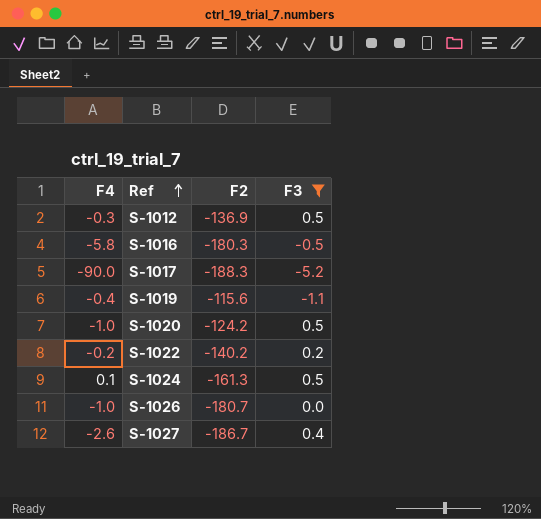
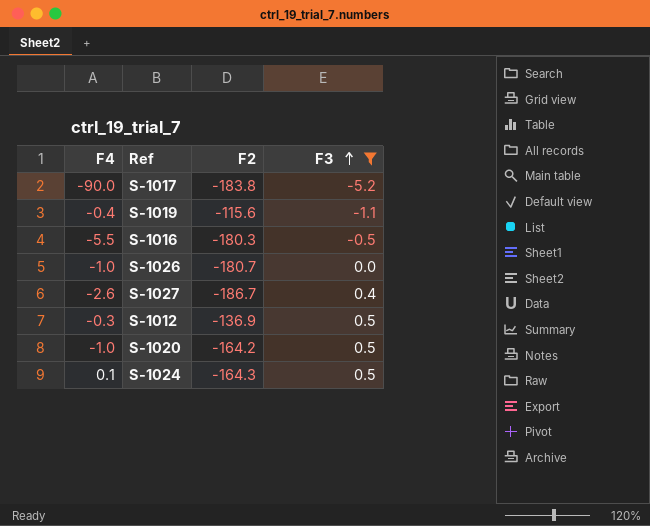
row order: Ref ascending -> F3 ascending
row S-1022: -0.2 | -140.2 | 0.2 -> none
S-1017 | F2: -188.3 -> -183.8
S-1016 | F4: -5.8 -> -5.5
S-1020 | F2: -124.2 -> -164.2
S-1024 | F2: -161.3 -> -164.3

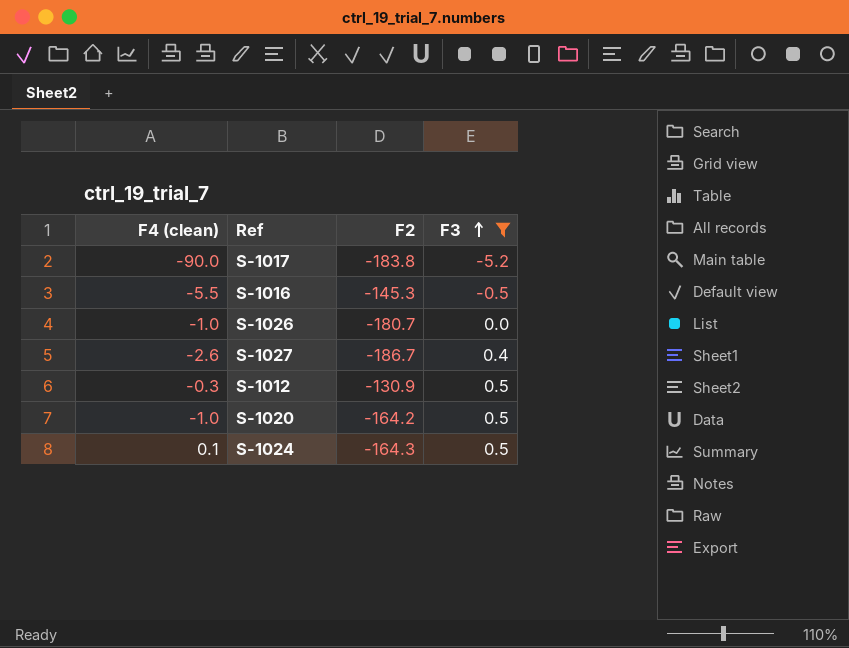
column name: F4 -> F4 (clean)
row S-1019: -0.4 | -115.6 | -1.1 -> none
S-1016 | F2: -180.3 -> -145.3
S-1012 | F2: -136.9 -> -130.9

